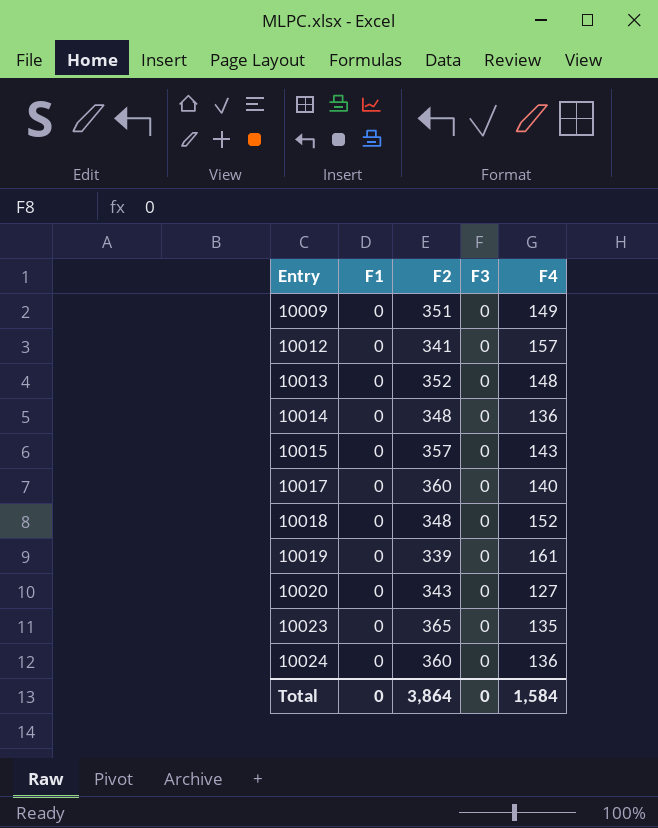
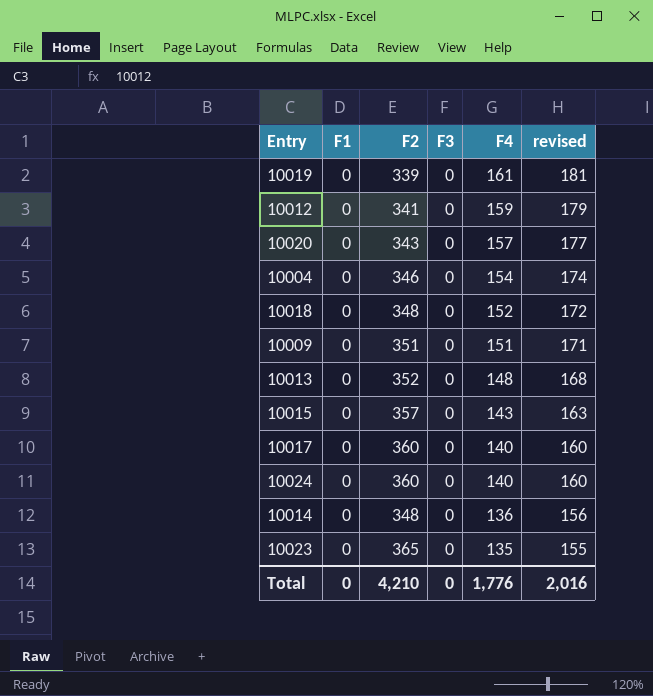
row order: Entry ascending -> F4 descending
column revised | formula: none -> [F4] + 20
10012 | F4: 157 -> 159
10020 | F4: 127 -> 157
row 10004: none -> 0 | 346 | 0 | 154 | 174
10009 | F4: 149 -> 151
10024 | F4: 136 -> 140
Total | F2: 3,864 -> 4,210
Total | F4: 1,584 -> 1,776

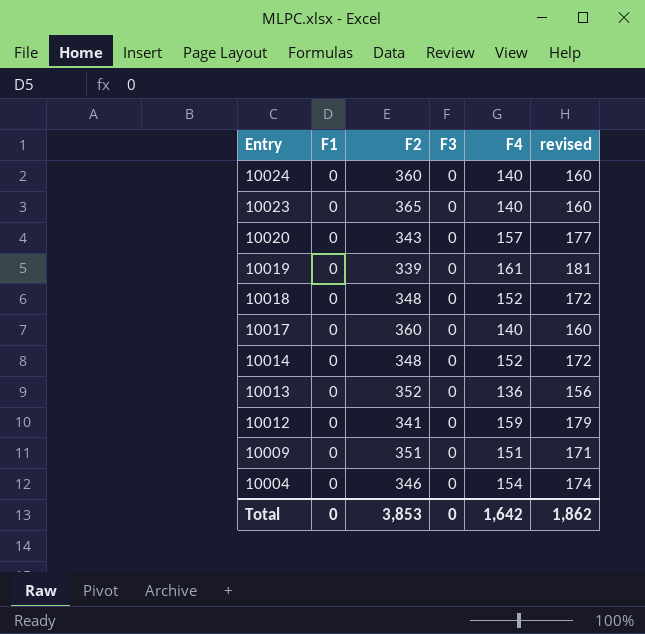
row order: F4 descending -> Entry descending
row 10015: 0 | 357 | 0 | 143 | 163 -> none
10023 | F4: 135 -> 140
10023 | revised: 155 -> 160
10014 | F4: 136 -> 152
10014 | revised: 156 -> 172
10013 | F4: 148 -> 136
10013 | revised: 168 -> 156
Total | F2: 4,210 -> 3,853
Total | F4: 1,776 -> 1,642
Total | revised: 2,016 -> 1,862

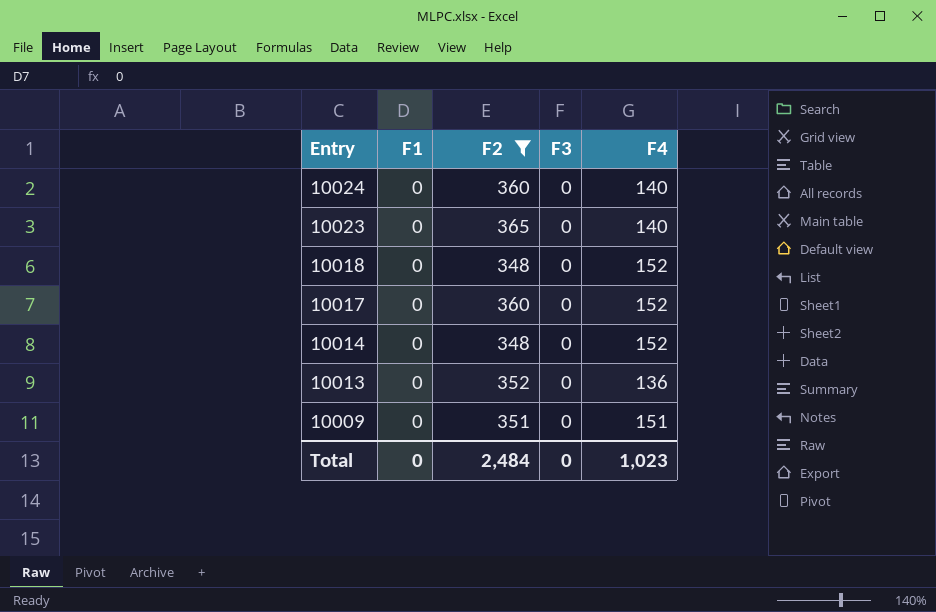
filter: none -> F2 >= 348
column revised | formula: [F4] + 20 -> none
10017 | F4: 140 -> 152
Total | F2: 3,853 -> 2,484
Total | F4: 1,642 -> 1,023

